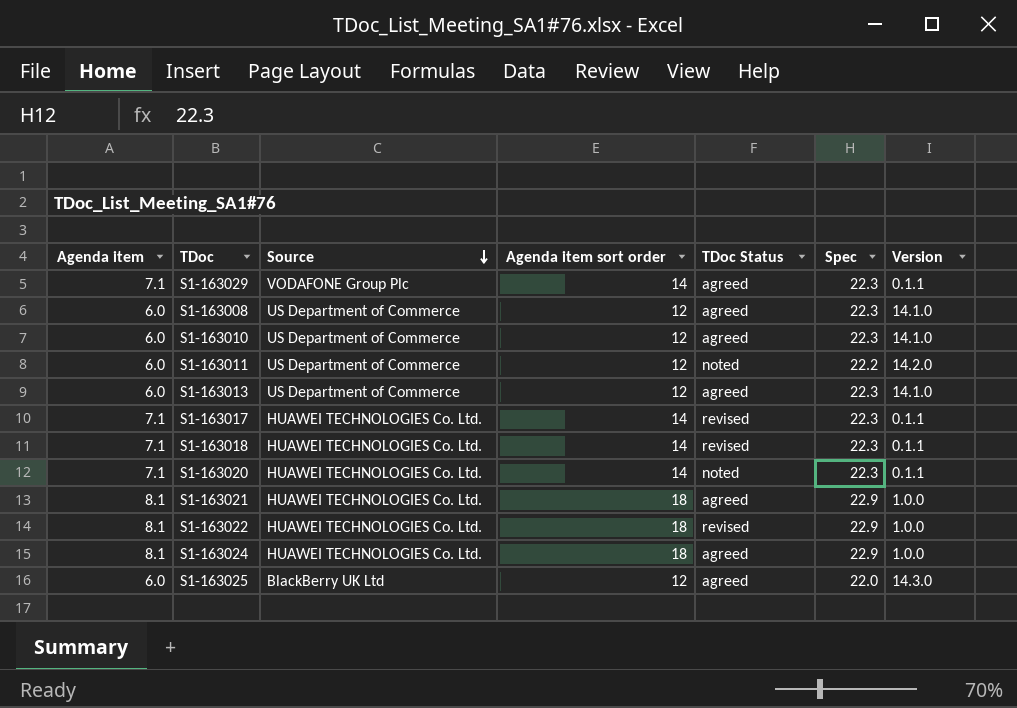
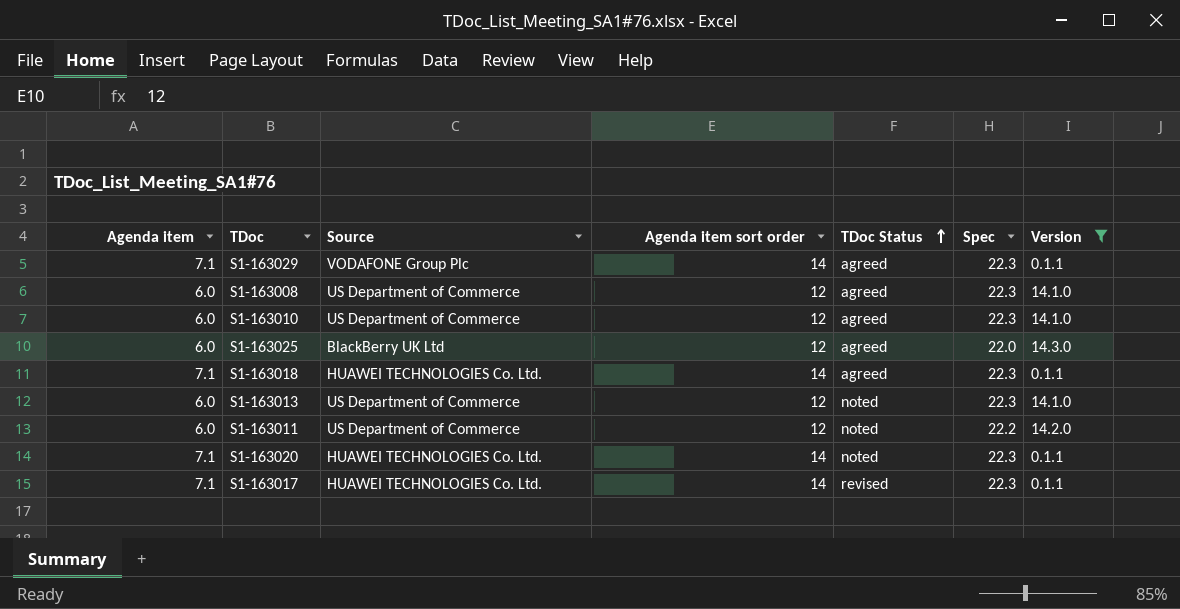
filter: none -> Version != 1.0.0
row order: Source descending -> TDoc Status ascending
S1-163018 | TDoc Status: revised -> agreed
S1-163013 | TDoc Status: agreed -> noted

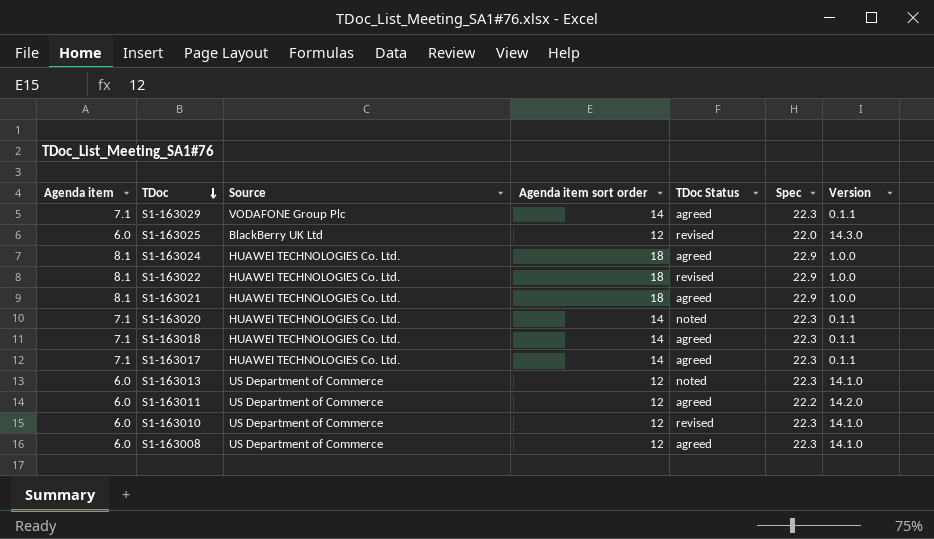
filter: Version != 1.0.0 -> none
row order: TDoc Status ascending -> TDoc descending
S1-163025 | TDoc Status: agreed -> revised
S1-163017 | TDoc Status: revised -> agreed
S1-163011 | TDoc Status: noted -> agreed
S1-163010 | TDoc Status: agreed -> revised

